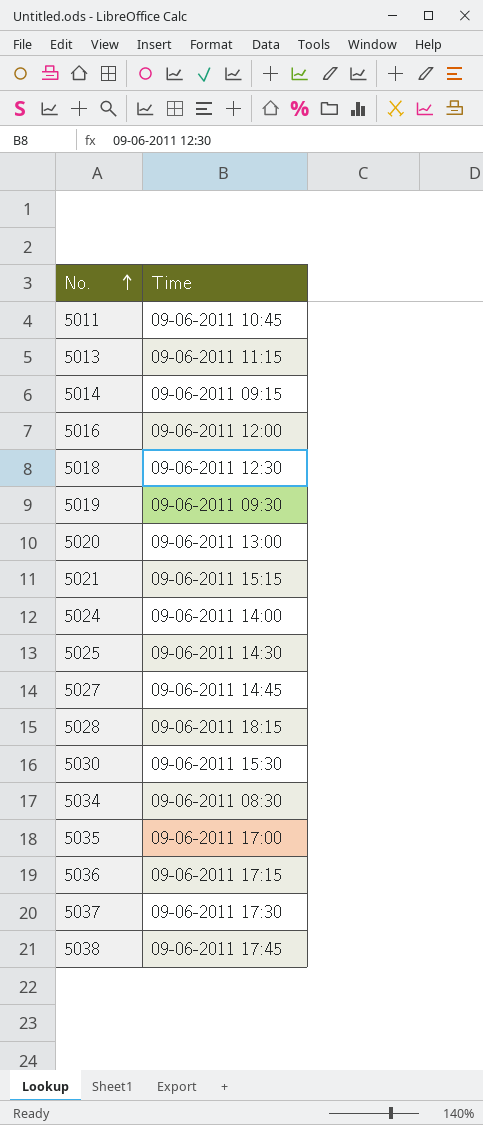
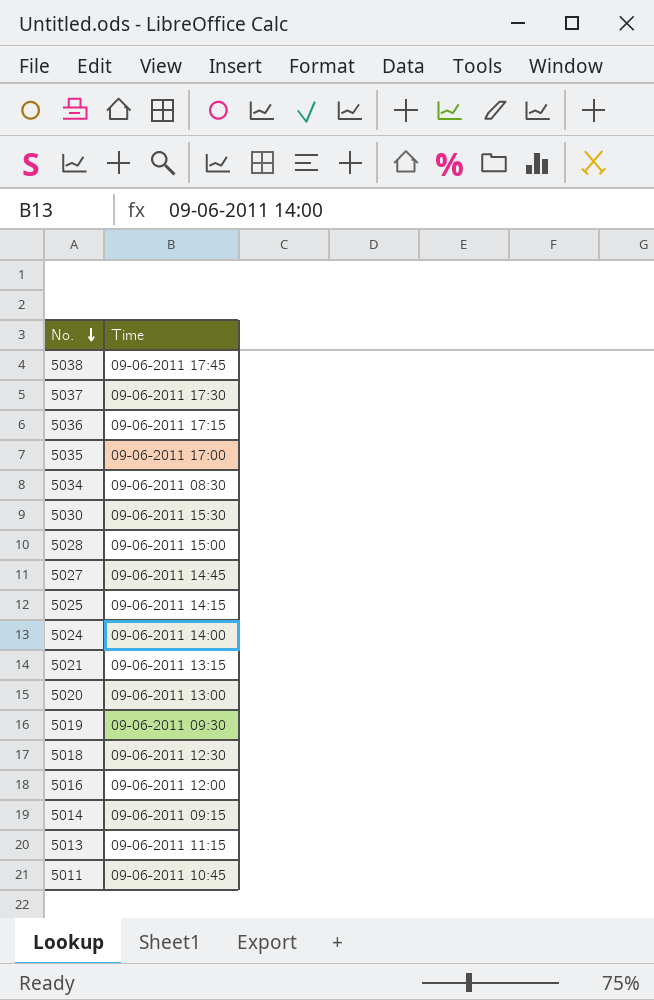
row order: No. ascending -> No. descending
5028 | Time: 09-06-2011 18:15 -> 09-06-2011 15:00
5025 | Time: 09-06-2011 14:30 -> 09-06-2011 14:15
5021 | Time: 09-06-2011 15:15 -> 09-06-2011 13:15

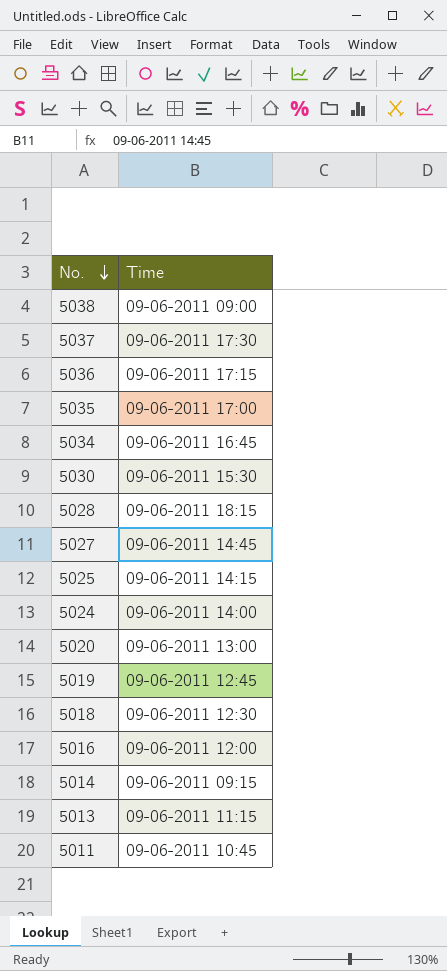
row 5021: 09-06-2011 13:15 -> none
5038 | Time: 09-06-2011 17:45 -> 09-06-2011 09:00
5034 | Time: 09-06-2011 08:30 -> 09-06-2011 16:45
5028 | Time: 09-06-2011 15:00 -> 09-06-2011 18:15
5019 | Time: 09-06-2011 09:30 -> 09-06-2011 12:45

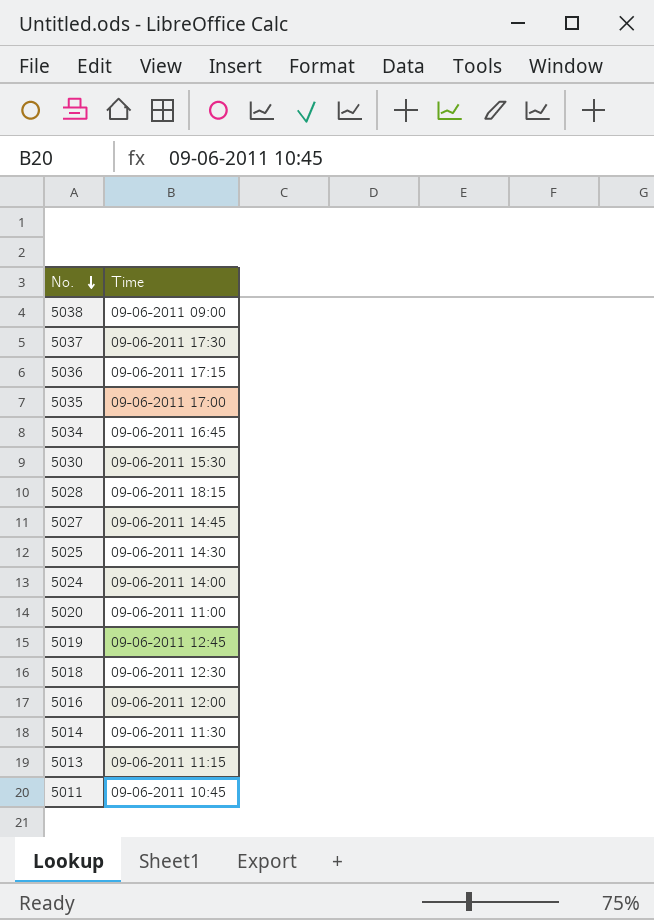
5025 | Time: 09-06-2011 14:15 -> 09-06-2011 14:30
5020 | Time: 09-06-2011 13:00 -> 09-06-2011 11:00
5014 | Time: 09-06-2011 09:15 -> 09-06-2011 11:30

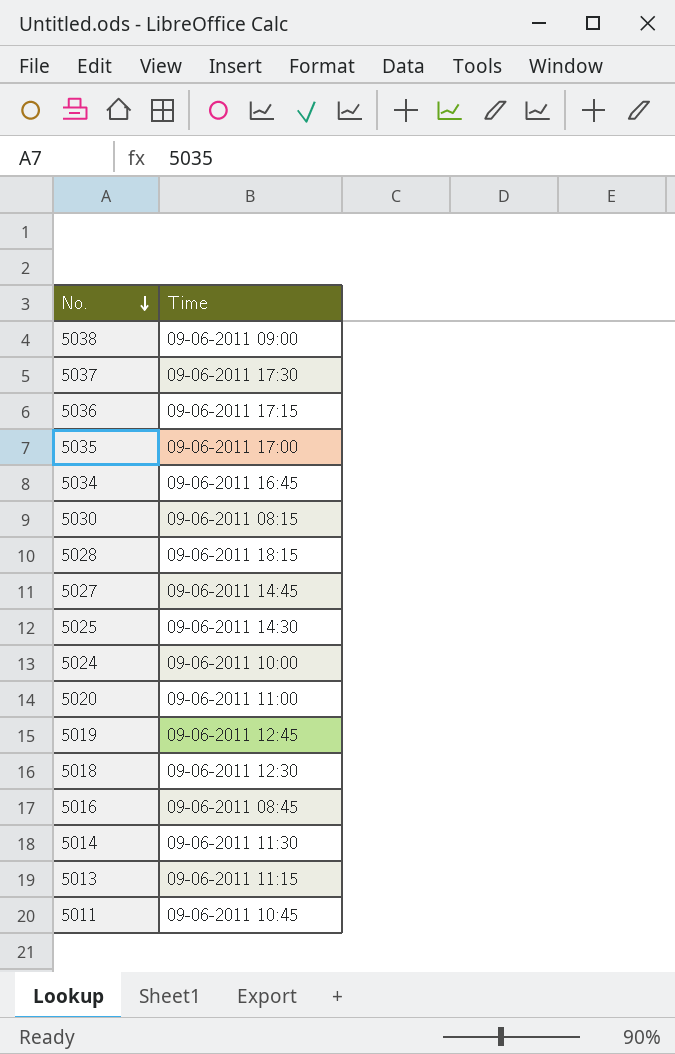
5030 | Time: 09-06-2011 15:30 -> 09-06-2011 08:15
5024 | Time: 09-06-2011 14:00 -> 09-06-2011 10:00
5016 | Time: 09-06-2011 12:00 -> 09-06-2011 08:45

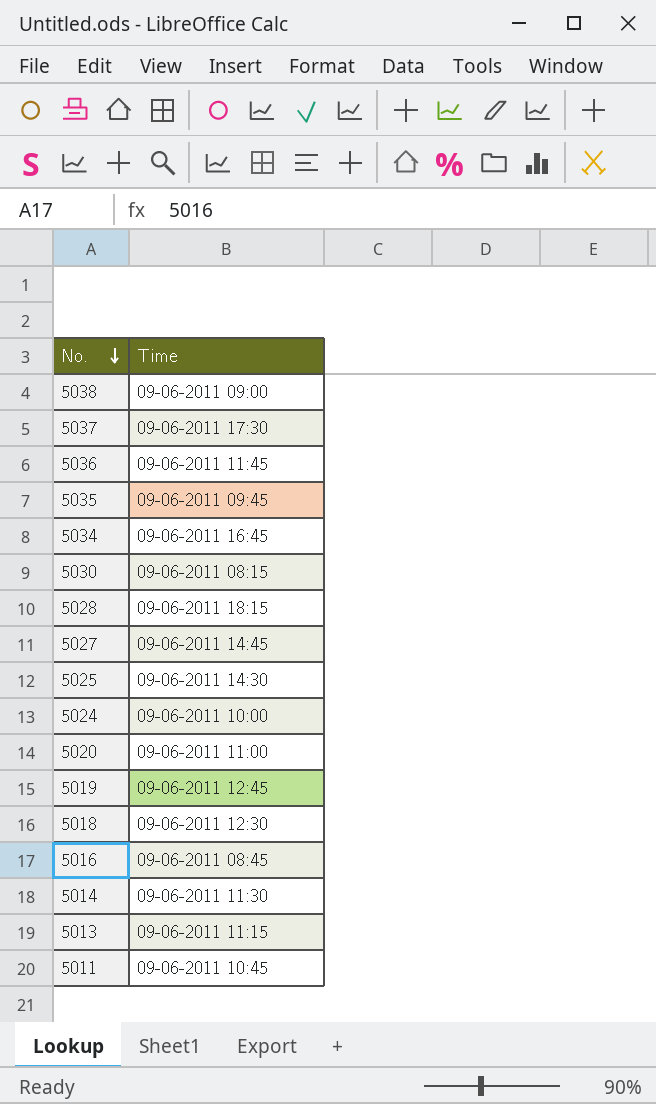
5036 | Time: 09-06-2011 17:15 -> 09-06-2011 11:45
5035 | Time: 09-06-2011 17:00 -> 09-06-2011 09:45

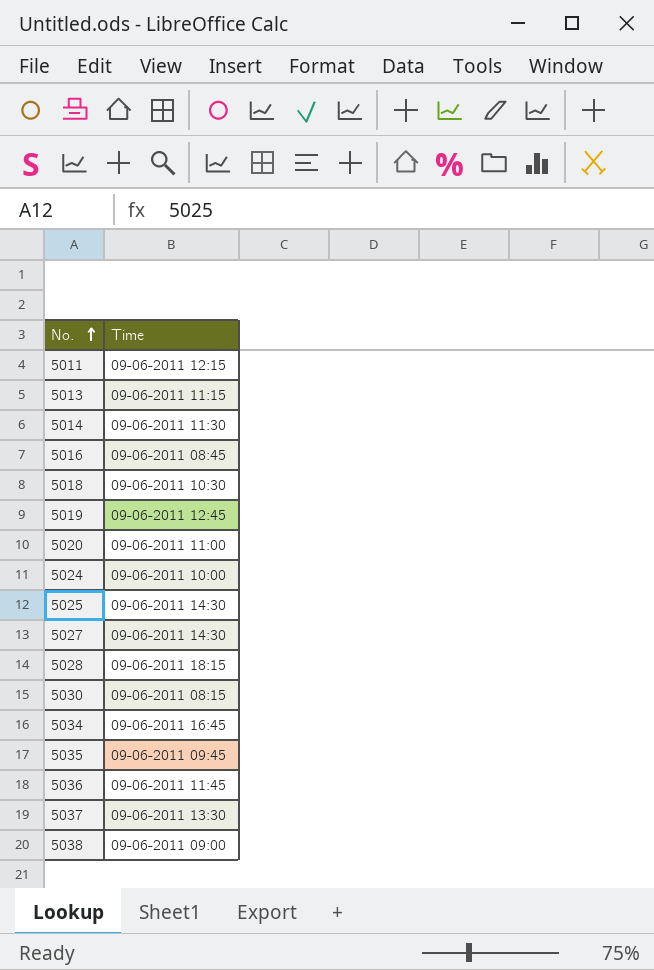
row order: No. descending -> No. ascending
5011 | Time: 09-06-2011 10:45 -> 09-06-2011 12:15
5018 | Time: 09-06-2011 12:30 -> 09-06-2011 10:30
5027 | Time: 09-06-2011 14:45 -> 09-06-2011 14:30
5037 | Time: 09-06-2011 17:30 -> 09-06-2011 13:30

